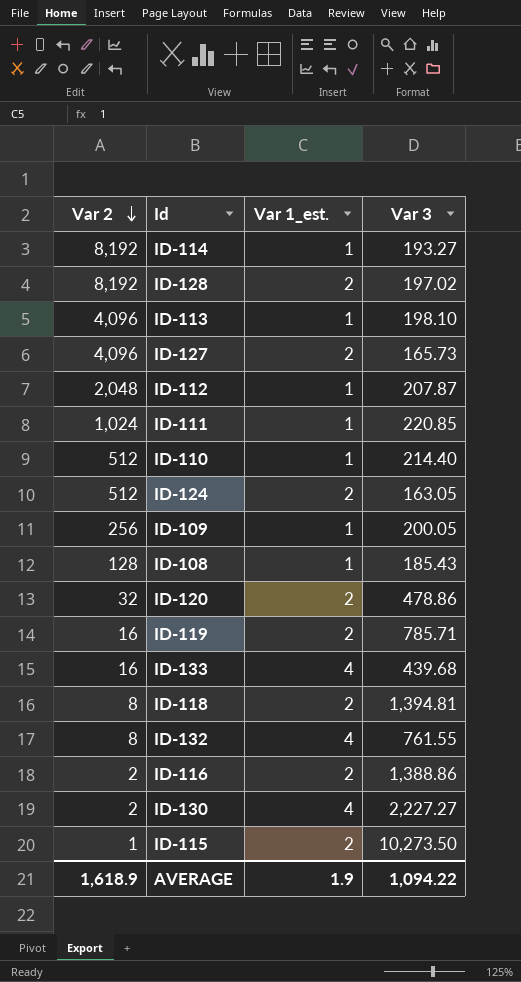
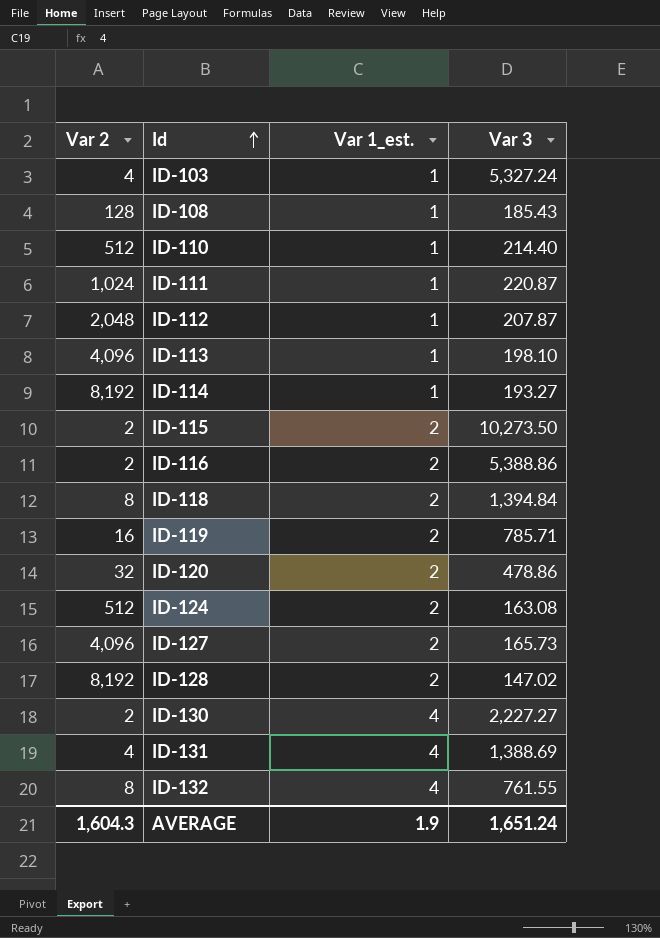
row order: Var 2 descending -> Id ascending
row ID-109: 256 | 1 | 200.05 -> none
row ID-133: 16 | 4 | 439.68 -> none
row ID-103: none -> 4 | 1 | 5,327.24
ID-111 | Var 3: 220.85 -> 220.87
ID-115 | Var 2: 1 -> 2
ID-116 | Var 3: 1,388.86 -> 5,388.86
ID-118 | Var 3: 1,394.81 -> 1,394.84
ID-124 | Var 3: 163.05 -> 163.08
ID-128 | Var 3: 197.02 -> 147.02
row ID-131: none -> 4 | 4 | 1,388.69
AVERAGE | Var 2: 1,618.9 -> 1,604.3
AVERAGE | Var 3: 1,094.22 -> 1,651.24

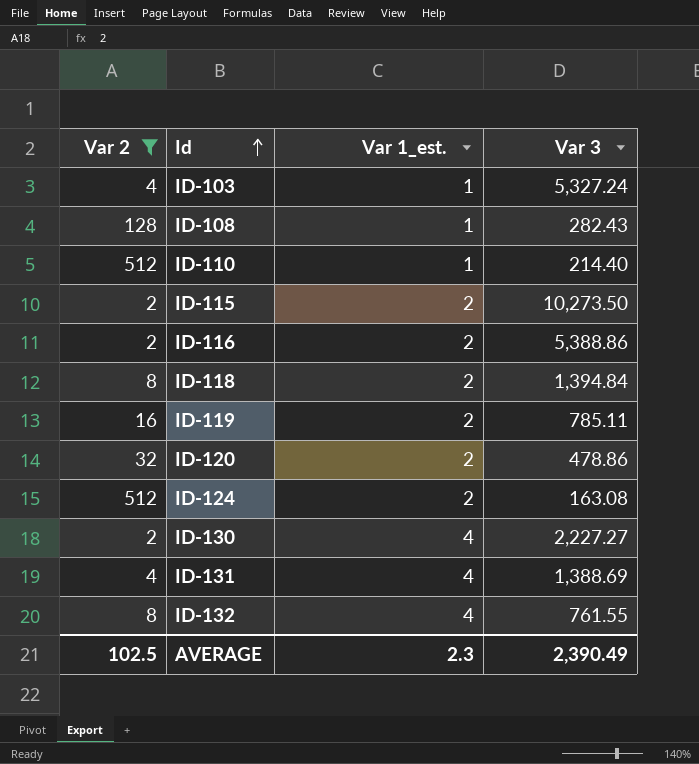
filter: none -> Var 2 <= 512
ID-108 | Var 3: 185.43 -> 282.43
ID-119 | Var 3: 785.71 -> 785.11
AVERAGE | Var 2: 1,604.3 -> 102.5
AVERAGE | Var 1_est.: 1.9 -> 2.3
AVERAGE | Var 3: 1,651.24 -> 2,390.49

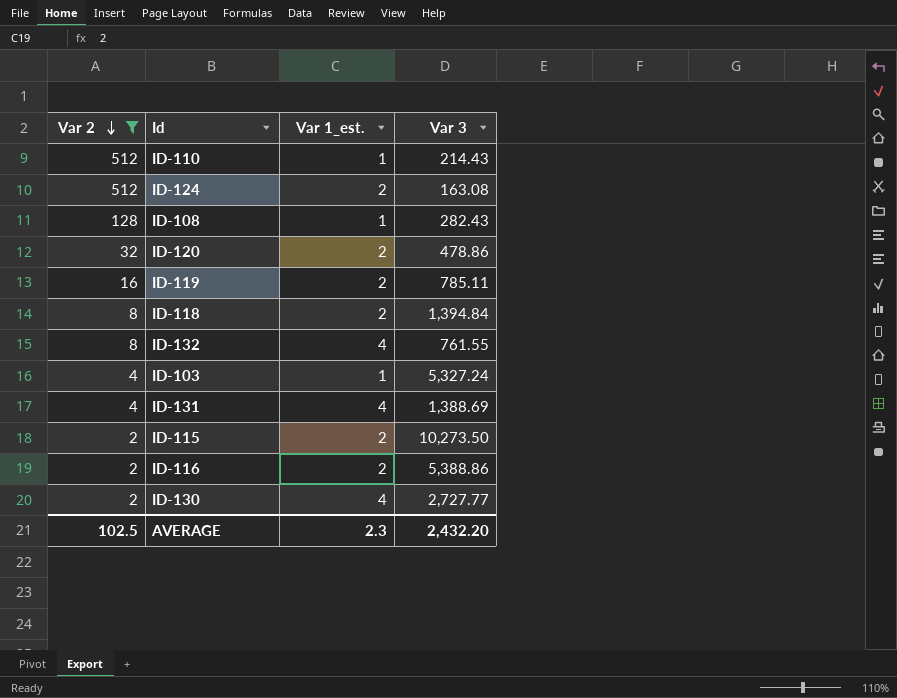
row order: Id ascending -> Var 2 descending
ID-110 | Var 3: 214.40 -> 214.43
ID-130 | Var 3: 2,227.27 -> 2,727.77
AVERAGE | Var 3: 2,390.49 -> 2,432.20

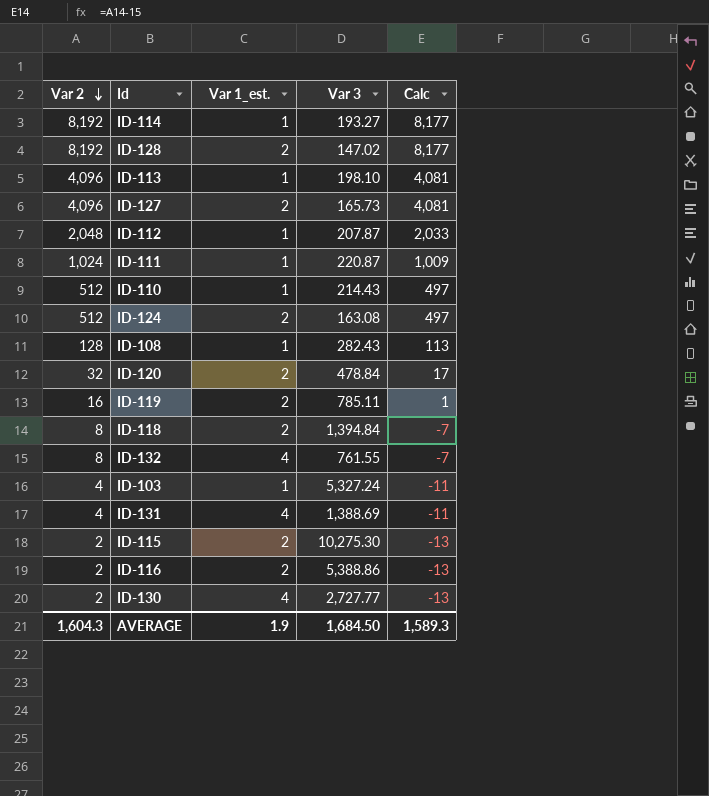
filter: Var 2 <= 512 -> none
column Calc | formula: none -> [Var 2] - 15
ID-120 | Var 3: 478.86 -> 478.84
ID-115 | Var 3: 10,273.50 -> 10,275.30
AVERAGE | Var 2: 102.5 -> 1,604.3
AVERAGE | Var 1_est.: 2.3 -> 1.9
AVERAGE | Var 3: 2,432.20 -> 1,684.50

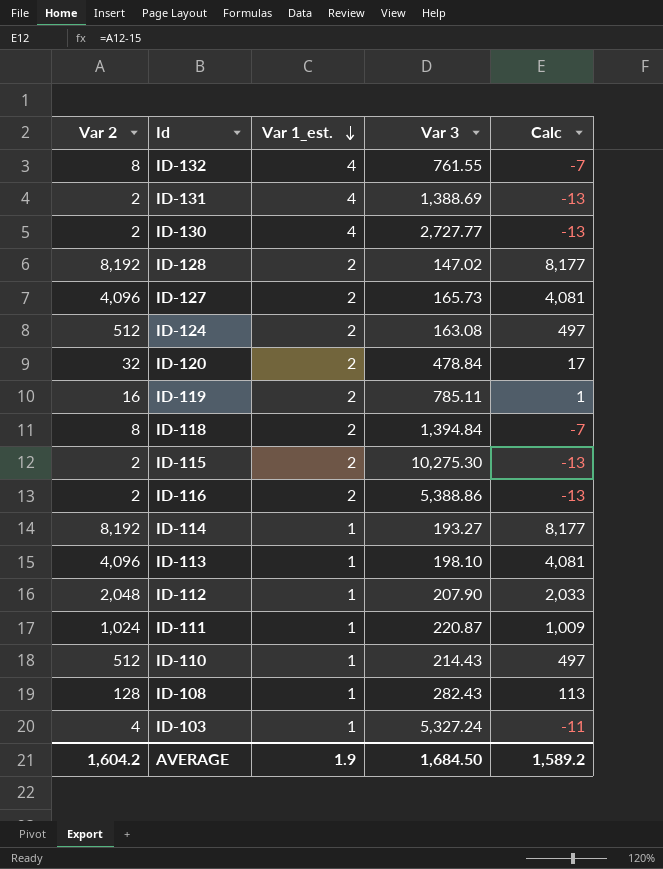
row order: Var 2 descending -> Var 1_est. descending
ID-131 | Var 2: 4 -> 2
ID-131 | Calc: -11 -> -13
ID-112 | Var 3: 207.87 -> 207.90
AVERAGE | Var 2: 1,604.3 -> 1,604.2
AVERAGE | Calc: 1,589.3 -> 1,589.2

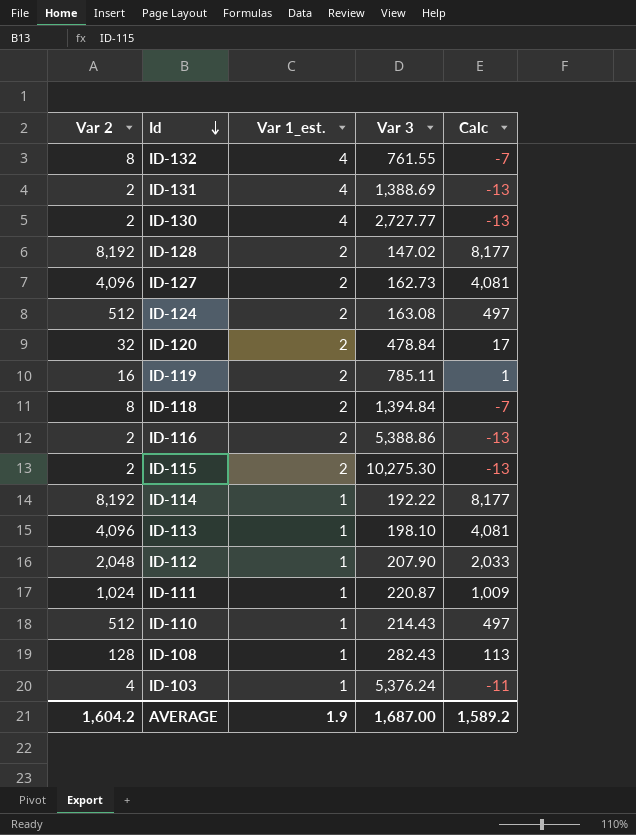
row order: Var 1_est. descending -> Id descending
ID-127 | Var 3: 165.73 -> 162.73
ID-114 | Var 3: 193.27 -> 192.22
ID-103 | Var 3: 5,327.24 -> 5,376.24
AVERAGE | Var 3: 1,684.50 -> 1,687.00

